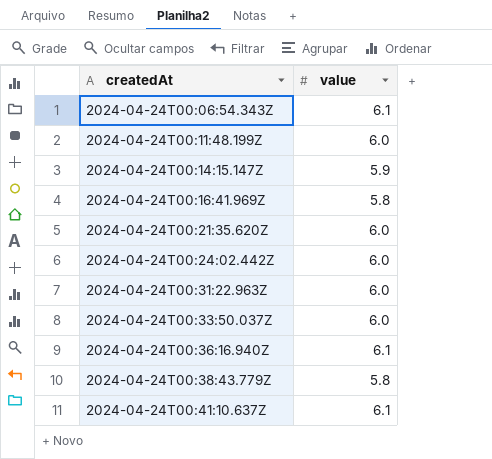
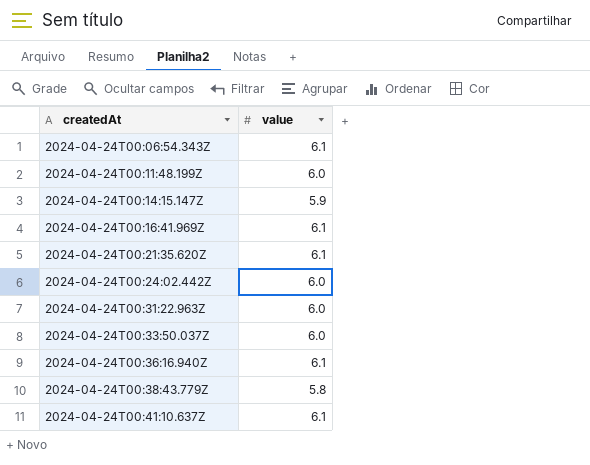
2024-04-24T00:16:41.969Z | value: 5.8 -> 6.1
2024-04-24T00:21:35.620Z | value: 6.0 -> 6.1

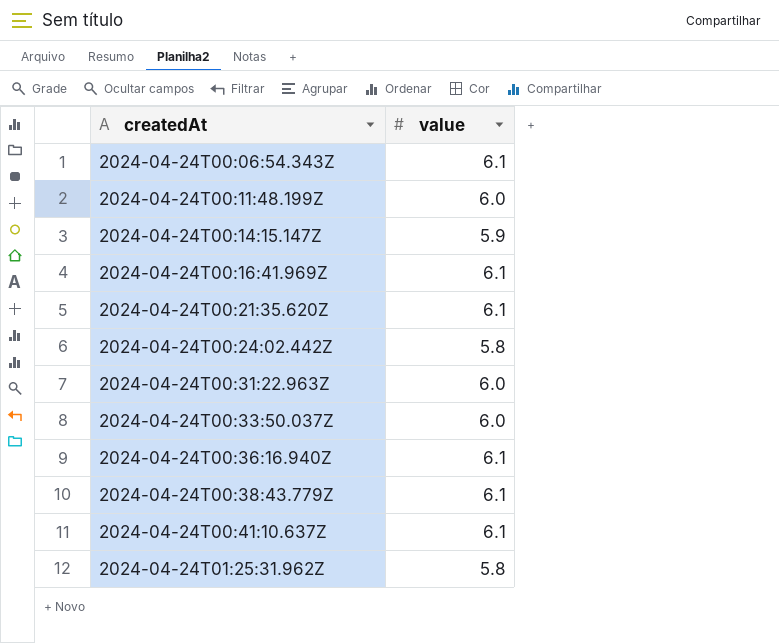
2024-04-24T00:24:02.442Z | value: 6.0 -> 5.8
2024-04-24T00:38:43.779Z | value: 5.8 -> 6.1
row 2024-04-24T01:25:31.962Z: none -> 5.8

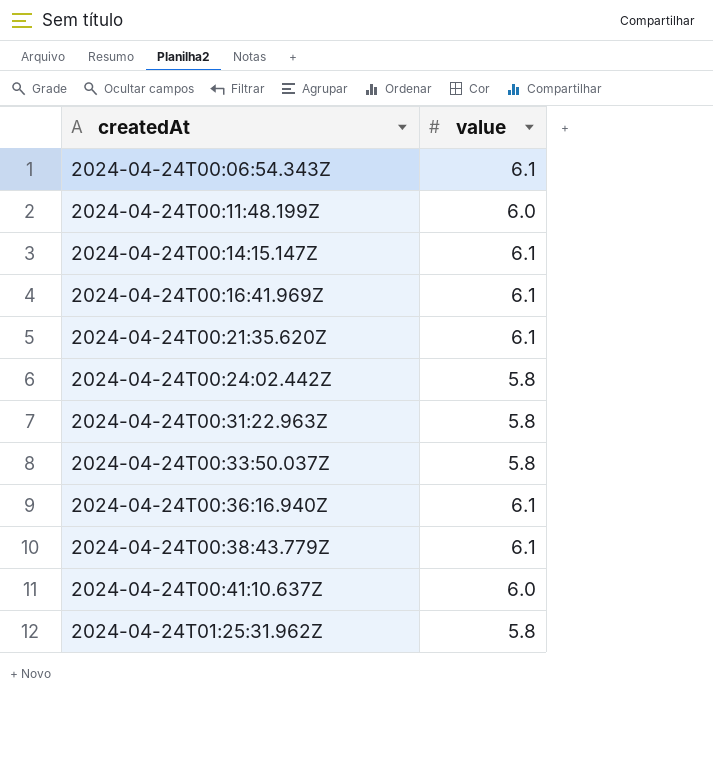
2024-04-24T00:14:15.147Z | value: 5.9 -> 6.1
2024-04-24T00:31:22.963Z | value: 6.0 -> 5.8
2024-04-24T00:33:50.037Z | value: 6.0 -> 5.8
2024-04-24T00:41:10.637Z | value: 6.1 -> 6.0

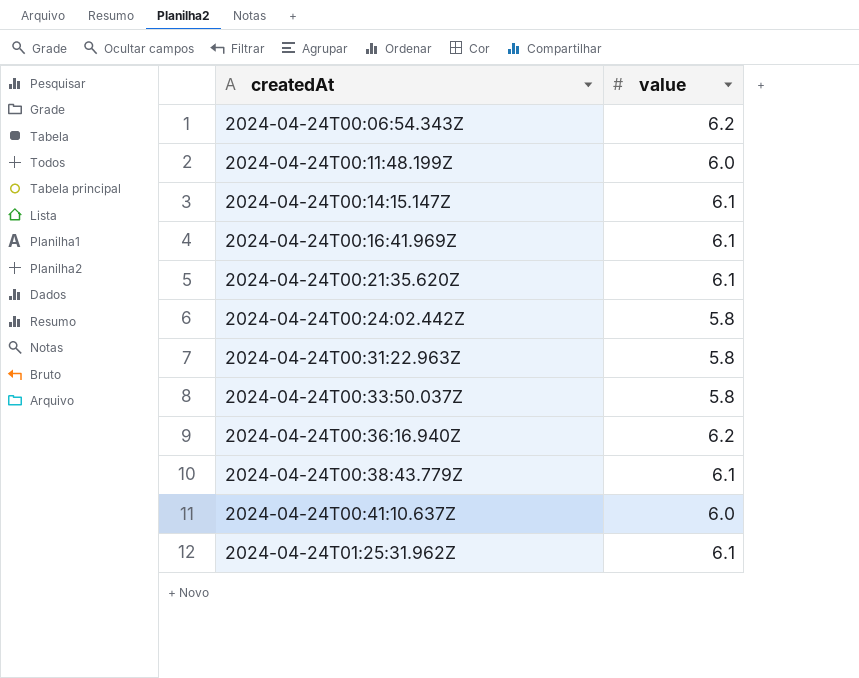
2024-04-24T00:06:54.343Z | value: 6.1 -> 6.2
2024-04-24T00:36:16.940Z | value: 6.1 -> 6.2
2024-04-24T01:25:31.962Z | value: 5.8 -> 6.1

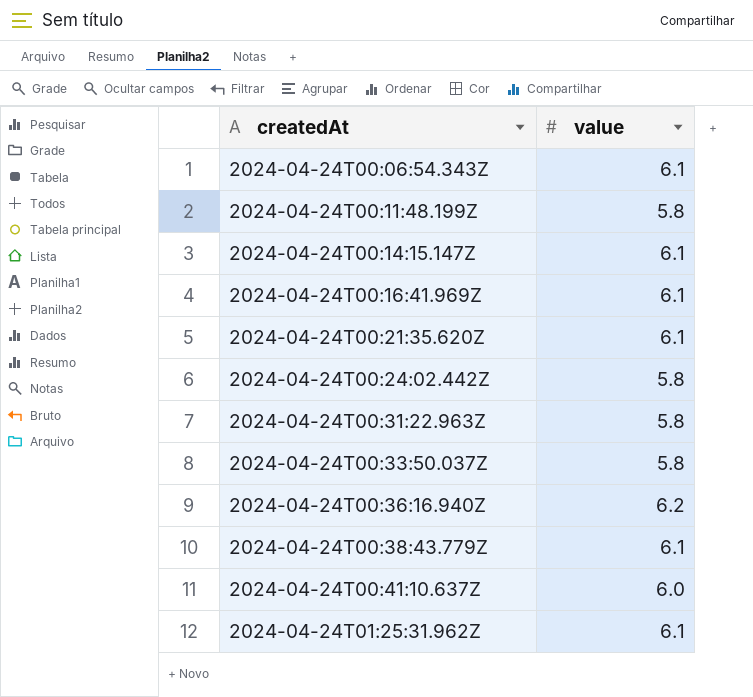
2024-04-24T00:06:54.343Z | value: 6.2 -> 6.1
2024-04-24T00:11:48.199Z | value: 6.0 -> 5.8

